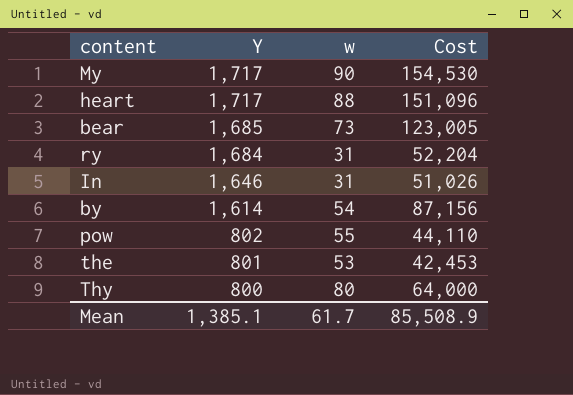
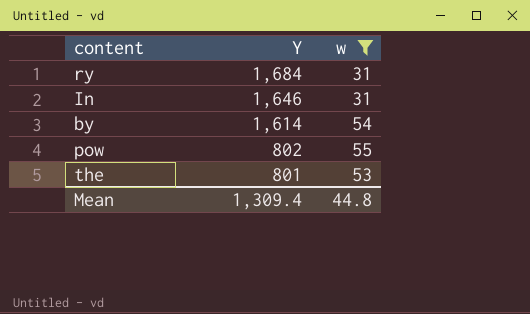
filter: none -> w <= 55
column Cost | formula: [Y] * [w] -> none
Mean | Y: 1,385.1 -> 1,309.4
Mean | w: 61.7 -> 44.8

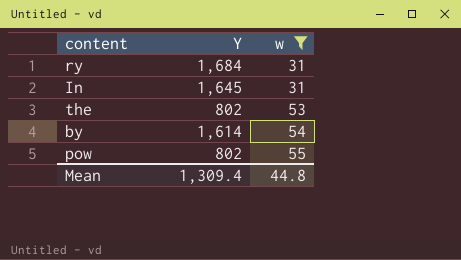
row order: Y descending -> w ascending
In | Y: 1,646 -> 1,645
the | Y: 801 -> 802

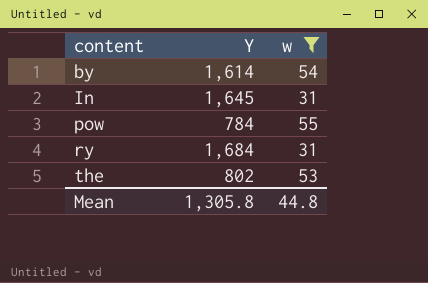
row order: w ascending -> content ascending
pow | Y: 802 -> 784
Mean | Y: 1,309.4 -> 1,305.8

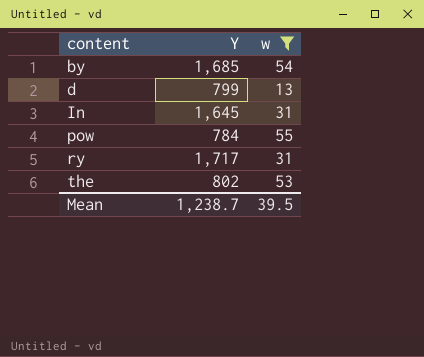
by | Y: 1,614 -> 1,685
row d: none -> 799 | 13
ry | Y: 1,684 -> 1,717
Mean | Y: 1,305.8 -> 1,238.7
Mean | w: 44.8 -> 39.5

